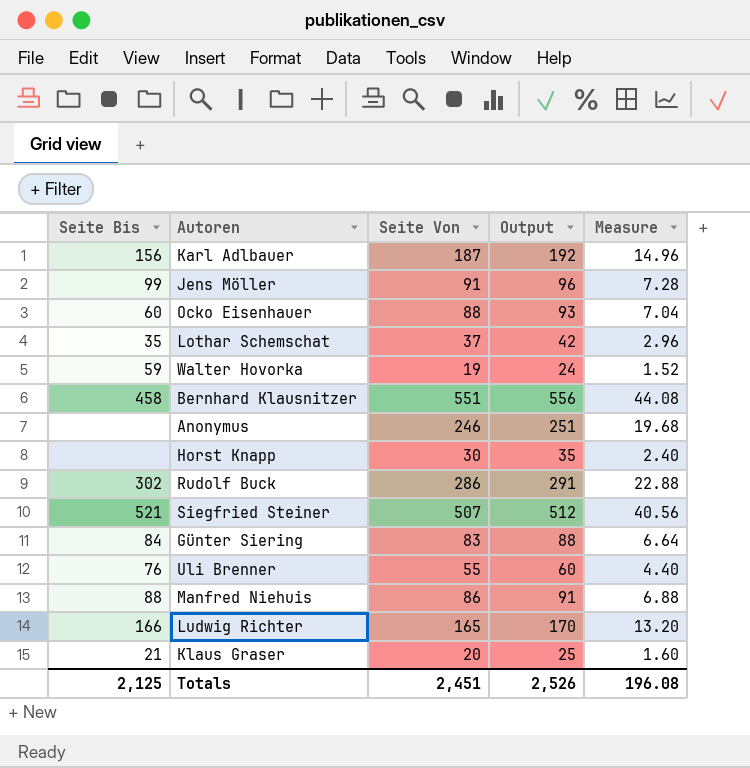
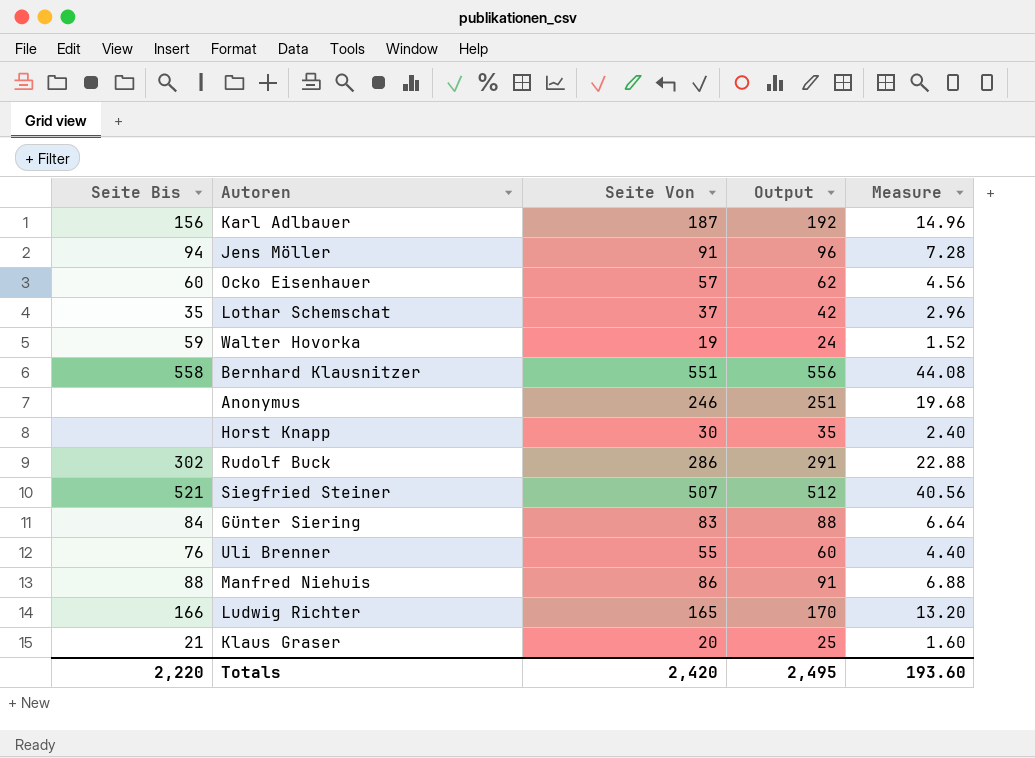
Jens Möller | Seite Bis: 99 -> 94
Ocko Eisenhauer | Seite Von: 88 -> 57
Ocko Eisenhauer | Output: 93 -> 62
Ocko Eisenhauer | Measure: 7.04 -> 4.56
Bernhard Klausnitzer | Seite Bis: 458 -> 558
Totals | Seite Bis: 2,125 -> 2,220
Totals | Seite Von: 2,451 -> 2,420
Totals | Output: 2,526 -> 2,495
Totals | Measure: 196.08 -> 193.60

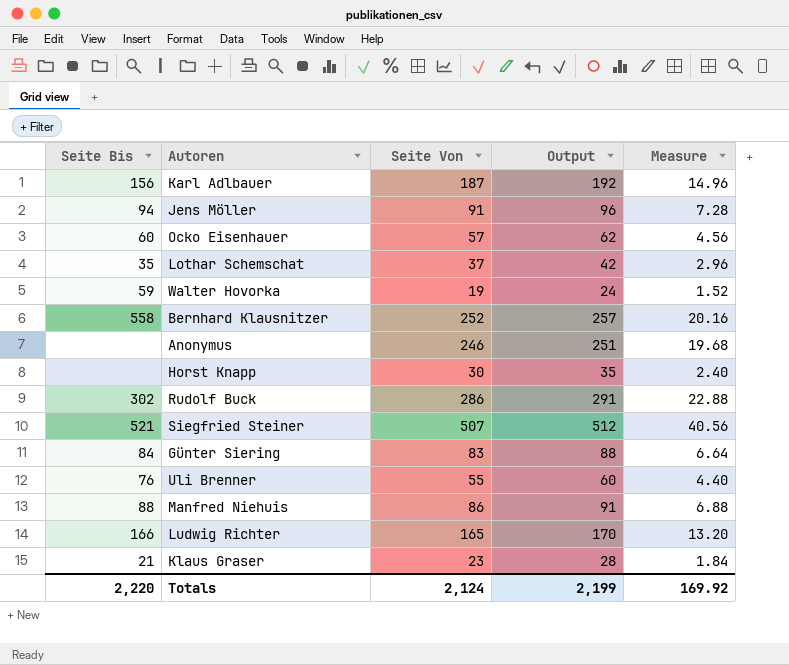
Bernhard Klausnitzer | Seite Von: 551 -> 252
Bernhard Klausnitzer | Output: 556 -> 257
Bernhard Klausnitzer | Measure: 44.08 -> 20.16
Klaus Graser | Seite Von: 20 -> 23
Klaus Graser | Output: 25 -> 28
Klaus Graser | Measure: 1.60 -> 1.84
Totals | Seite Von: 2,420 -> 2,124
Totals | Output: 2,495 -> 2,199
Totals | Measure: 193.60 -> 169.92

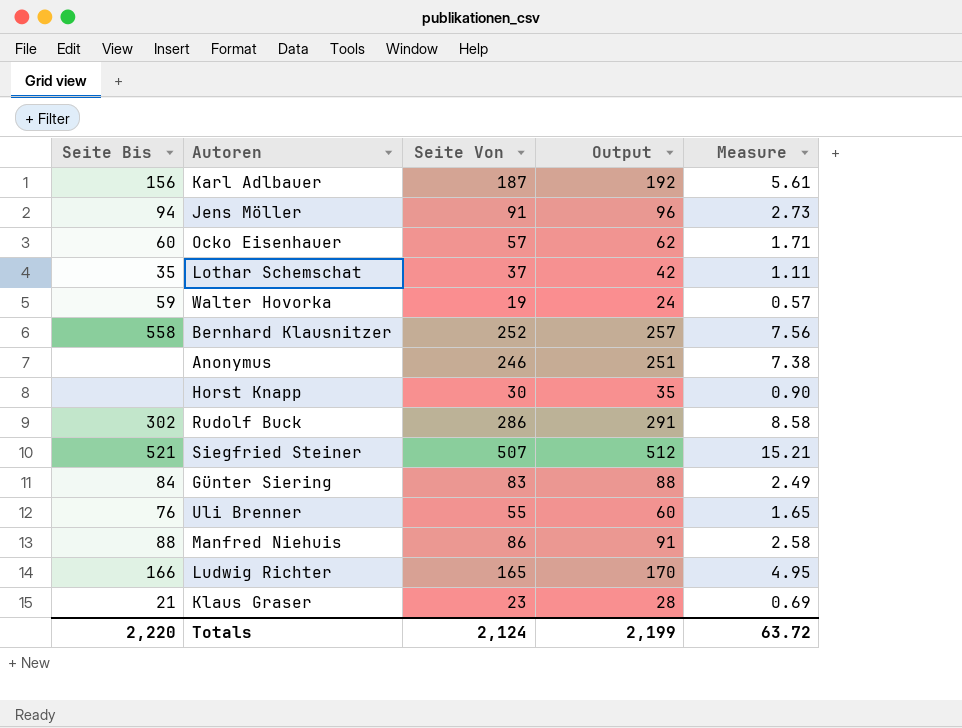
column Measure | formula: [Seite Von] * 0.08 -> [Seite Von] * 0.03
Totals | Measure: 169.92 -> 63.72

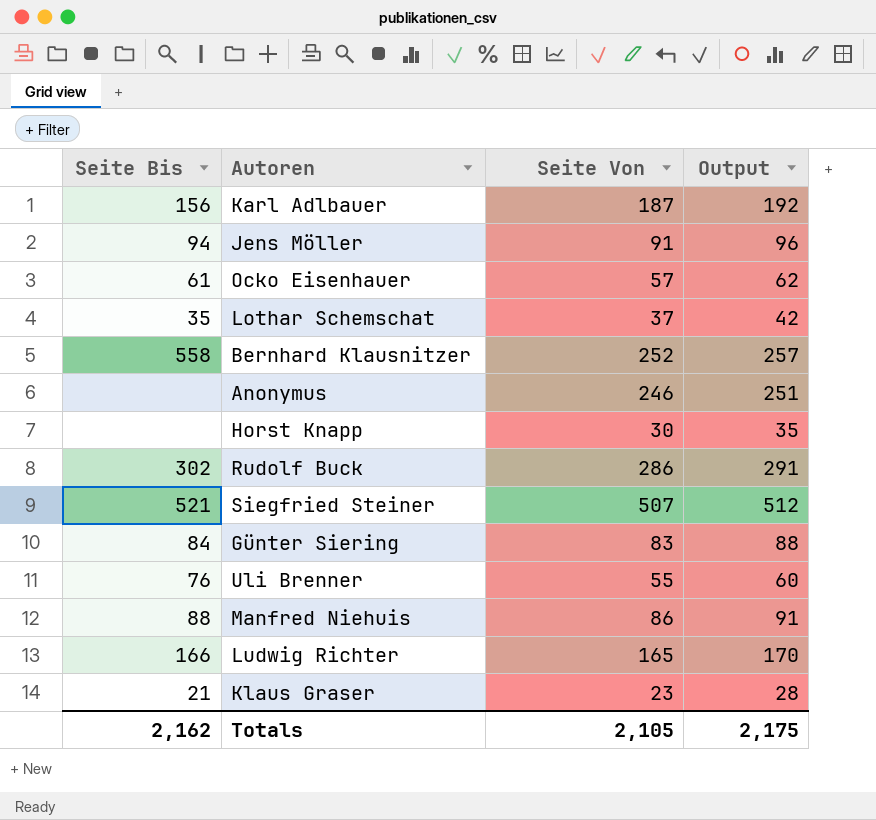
column Measure | formula: [Seite Von] * 0.03 -> none
row Walter Hovorka: 59 | 19 | 24 | 0.57 -> none
Ocko Eisenhauer | Seite Bis: 60 -> 61
Totals | Seite Bis: 2,220 -> 2,162
Totals | Seite Von: 2,124 -> 2,105
Totals | Output: 2,199 -> 2,175

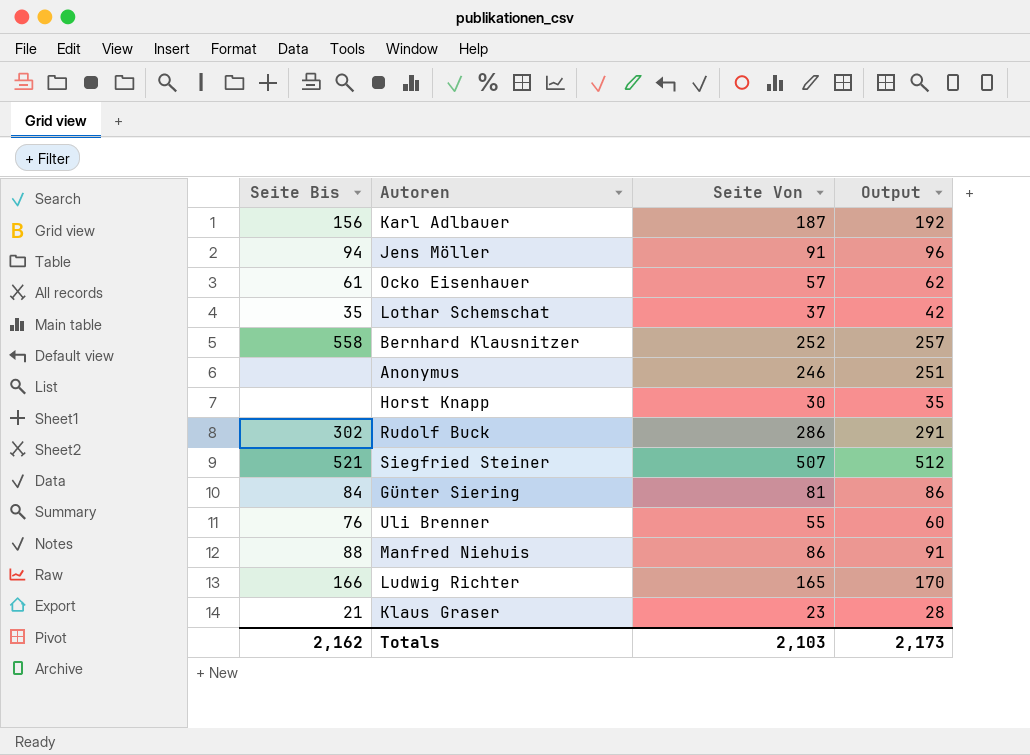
Günter Siering | Seite Von: 83 -> 81
Günter Siering | Output: 88 -> 86
Totals | Seite Von: 2,105 -> 2,103
Totals | Output: 2,175 -> 2,173

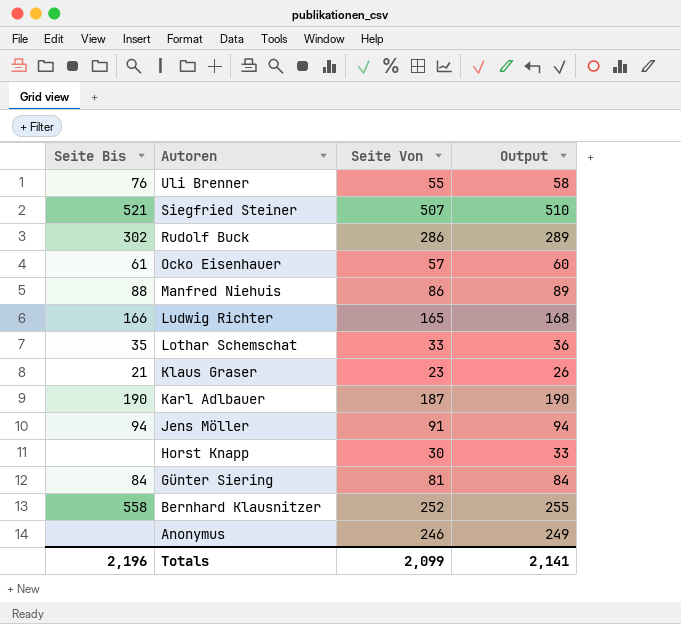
row order: none -> Autoren descending
column Output | formula: [Seite Von] + 5 -> [Seite Von] + 3
Lothar Schemschat | Seite Von: 37 -> 33
Karl Adlbauer | Seite Bis: 156 -> 190
Totals | Seite Bis: 2,162 -> 2,196
Totals | Seite Von: 2,103 -> 2,099
Totals | Output: 2,173 -> 2,141

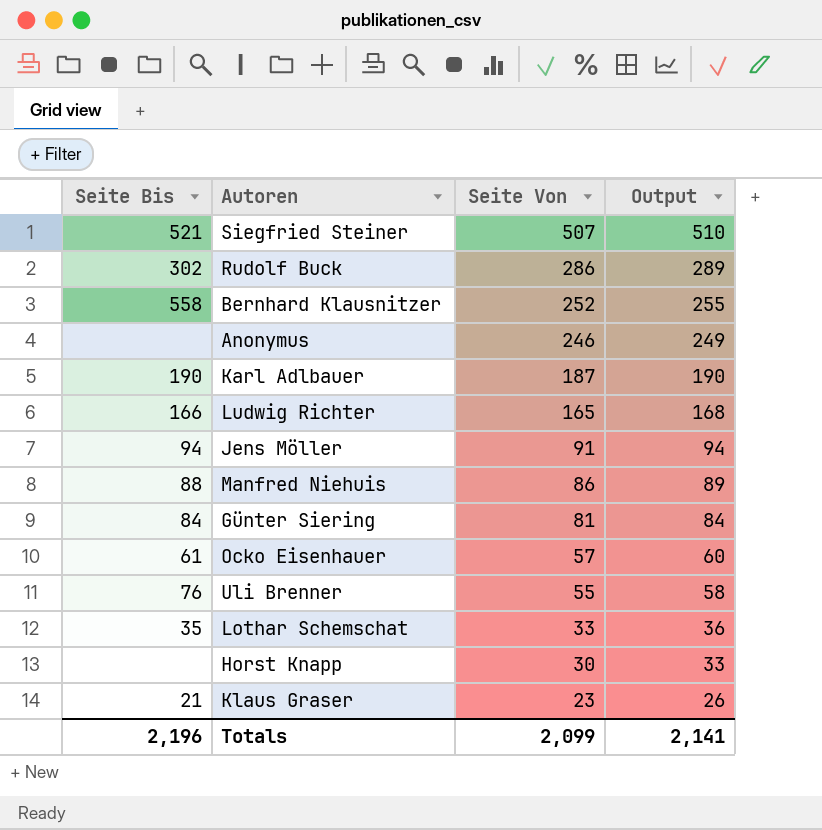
row order: Autoren descending -> Seite Von descending

